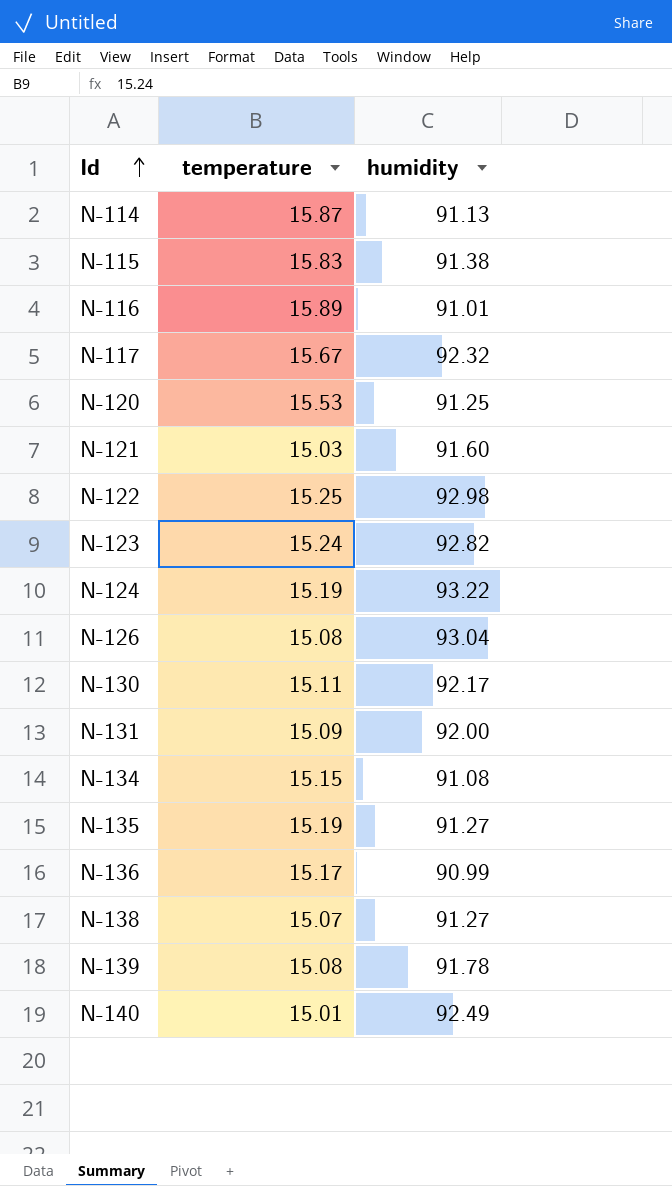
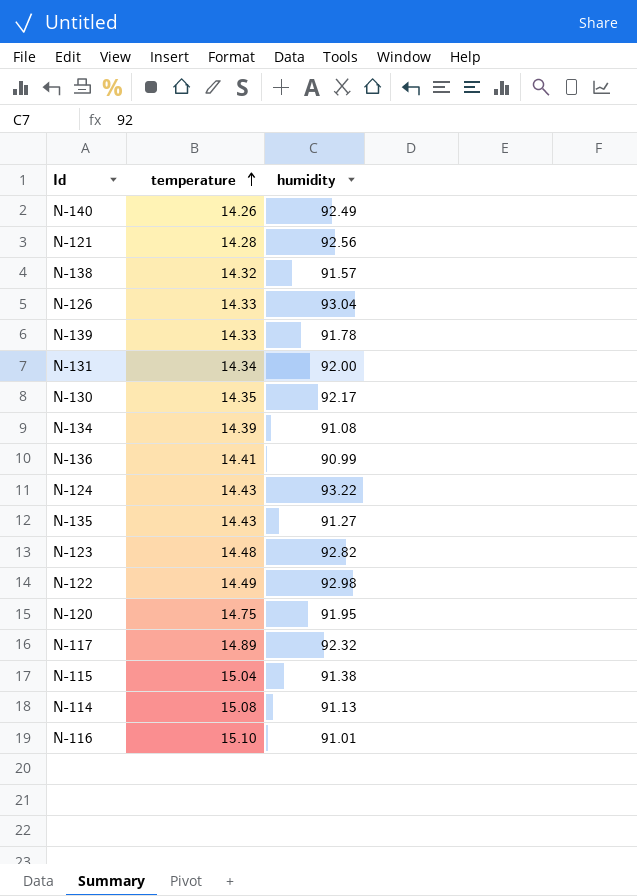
row order: Id ascending -> temperature ascending
N-140 | temperature: 15.01 -> 14.26
N-121 | temperature: 15.03 -> 14.28
N-121 | humidity: 91.60 -> 92.56
N-138 | temperature: 15.07 -> 14.32
N-138 | humidity: 91.27 -> 91.57
N-126 | temperature: 15.08 -> 14.33
N-139 | temperature: 15.08 -> 14.33
N-131 | temperature: 15.09 -> 14.34
N-130 | temperature: 15.11 -> 14.35
N-134 | temperature: 15.15 -> 14.39
N-136 | temperature: 15.17 -> 14.41
N-124 | temperature: 15.19 -> 14.43
N-135 | temperature: 15.19 -> 14.43
N-123 | temperature: 15.24 -> 14.48
N-122 | temperature: 15.25 -> 14.49
N-120 | temperature: 15.53 -> 14.75
N-120 | humidity: 91.25 -> 91.95
N-117 | temperature: 15.67 -> 14.89
N-115 | temperature: 15.83 -> 15.04
N-114 | temperature: 15.87 -> 15.08
N-116 | temperature: 15.89 -> 15.10

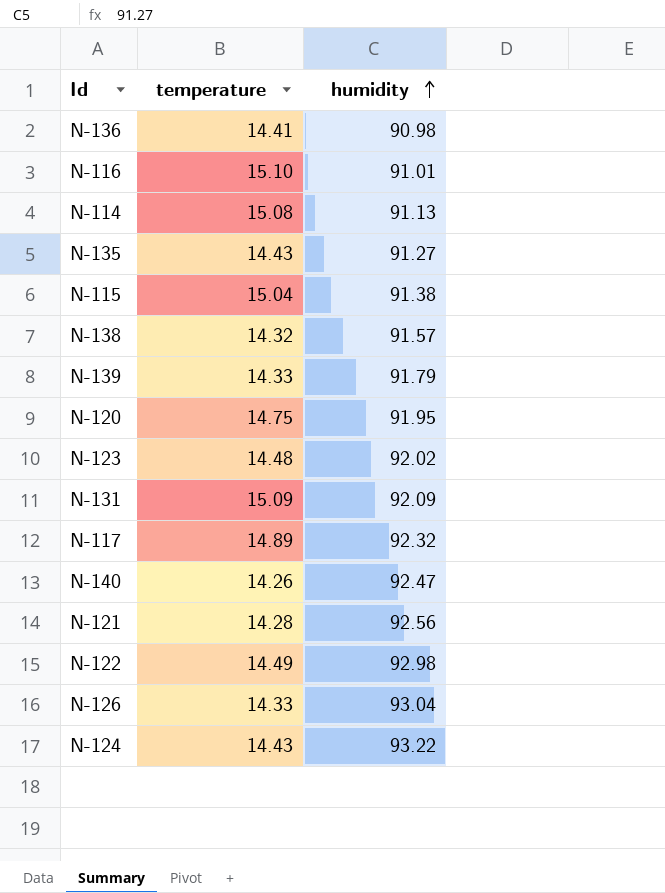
row order: temperature ascending -> humidity ascending
row N-130: 14.35 | 92.17 -> none
row N-134: 14.39 | 91.08 -> none
N-136 | humidity: 90.99 -> 90.98
N-139 | humidity: 91.78 -> 91.79
N-123 | humidity: 92.82 -> 92.02
N-131 | temperature: 14.34 -> 15.09
N-131 | humidity: 92.00 -> 92.09
N-140 | humidity: 92.49 -> 92.47

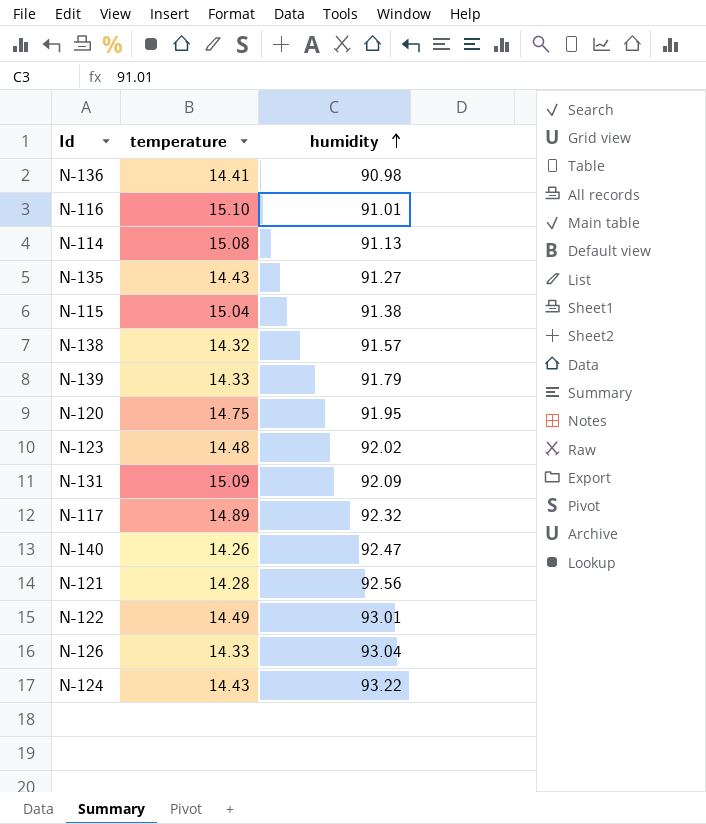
N-122 | humidity: 92.98 -> 93.01

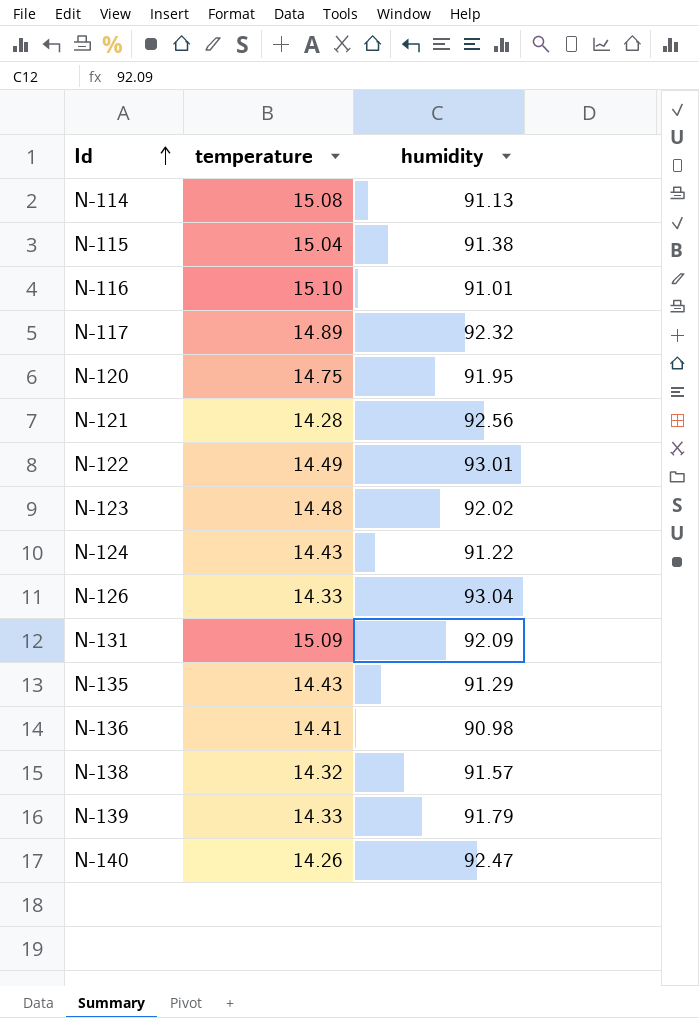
row order: humidity ascending -> Id ascending
N-124 | humidity: 93.22 -> 91.22
N-135 | humidity: 91.27 -> 91.29

